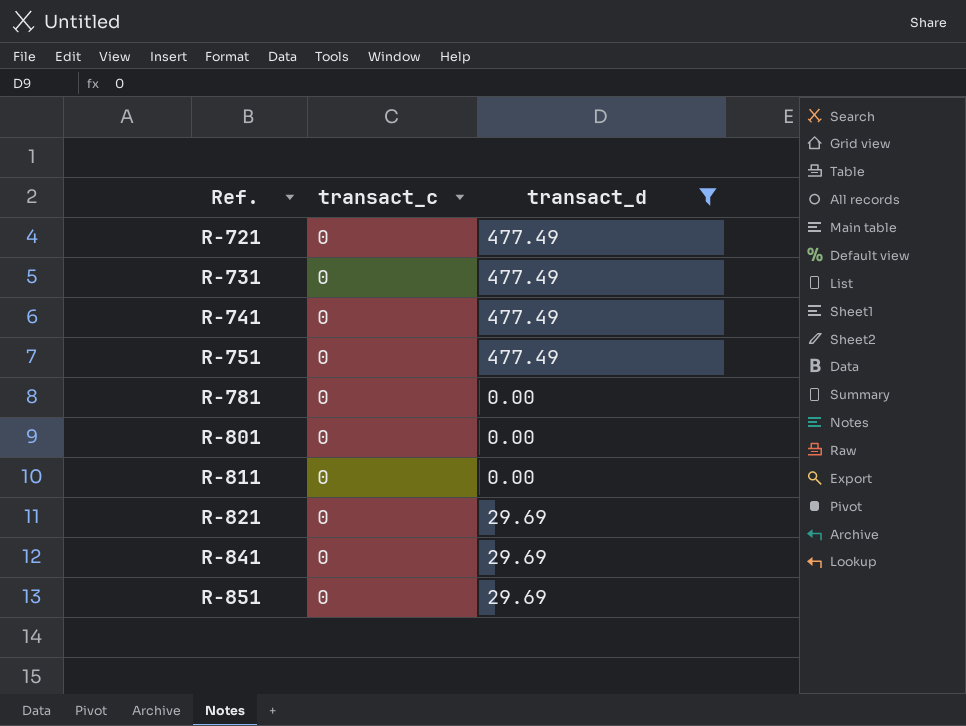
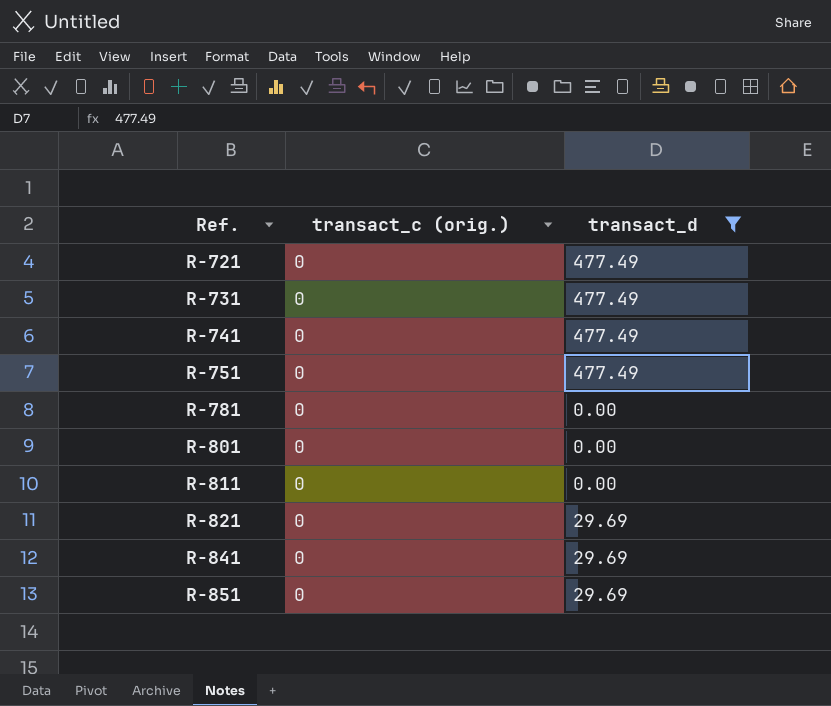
column name: transact_c -> transact_c (orig.)

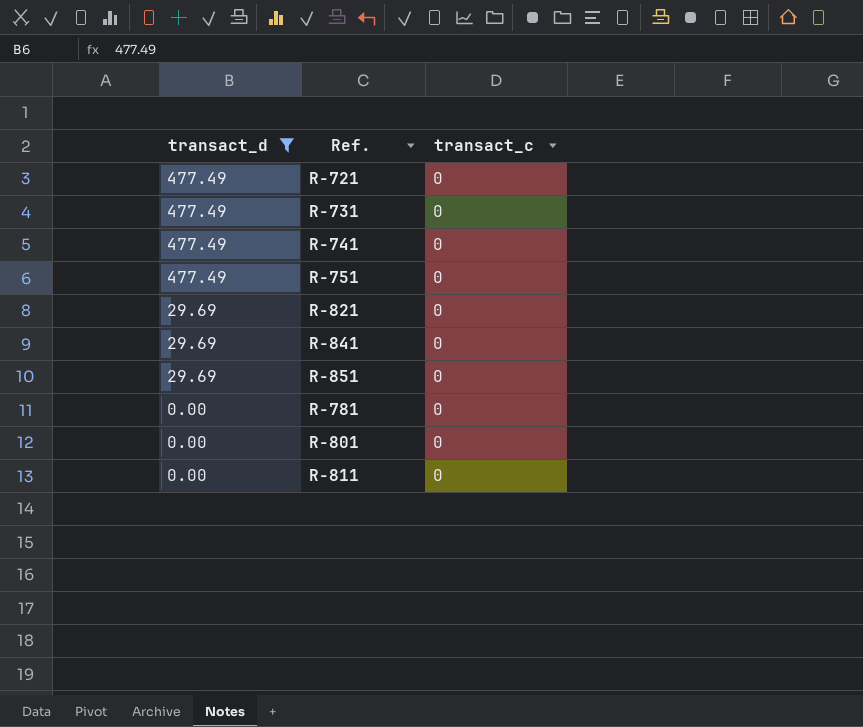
row order: Ref. ascending -> transact_d descending
column transact_d | position: 3 -> 1
column name: transact_c (orig.) -> transact_c

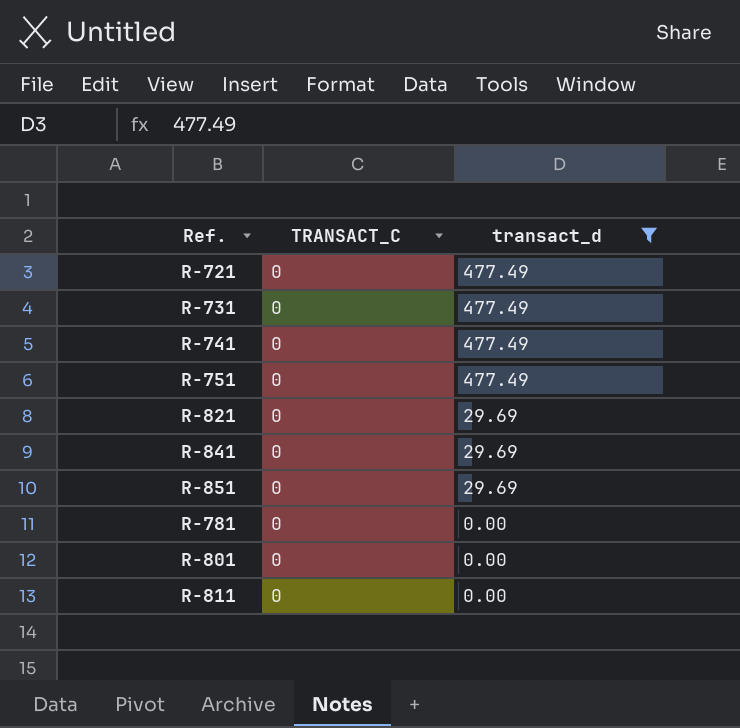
column name: transact_c -> TRANSACT_C
column transact_d | position: 1 -> 3

